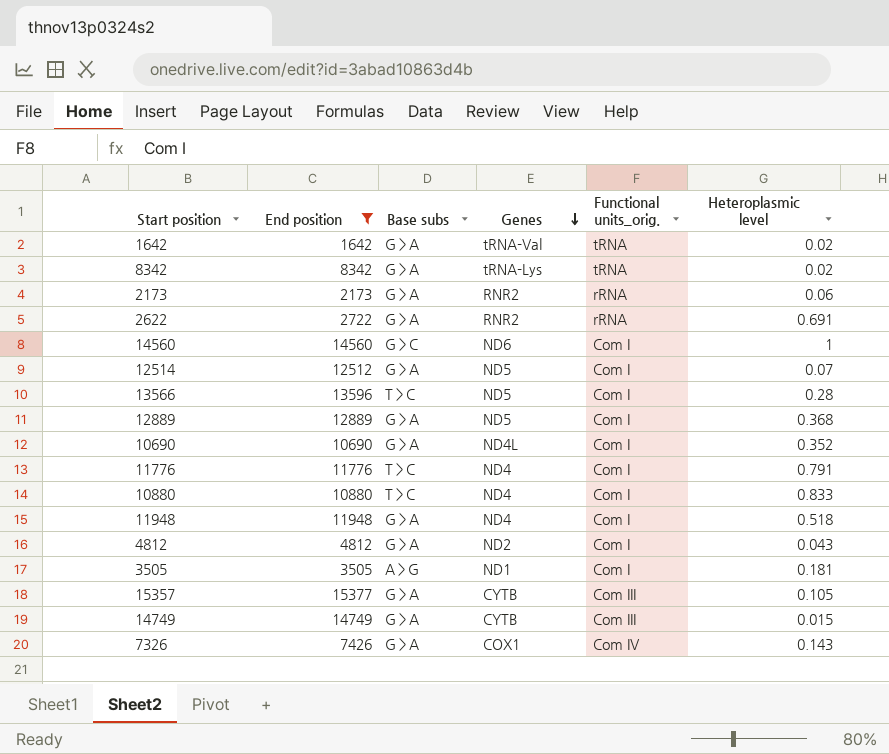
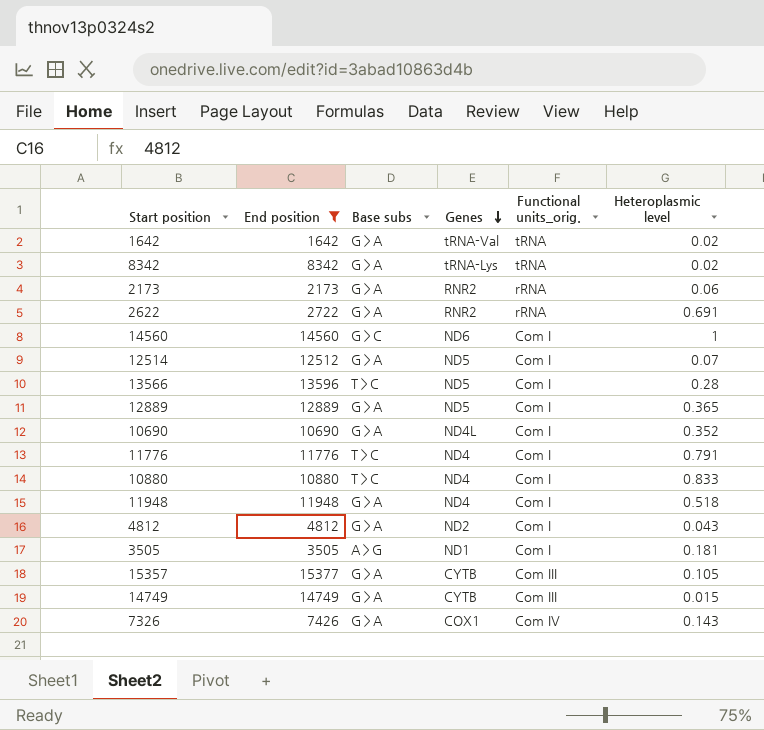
12889 | Heteroplasmic level: 0.368 -> 0.365

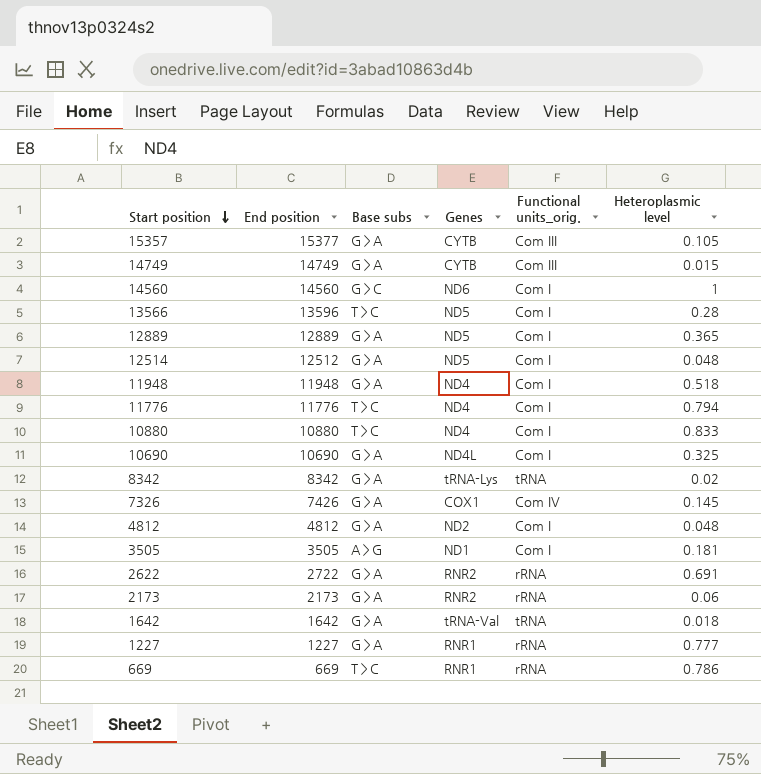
filter: End position >= 1642 -> none
row order: Genes descending -> Start position descending
12514 | Heteroplasmic level: 0.07 -> 0.048
11776 | Heteroplasmic level: 0.791 -> 0.794
10690 | Heteroplasmic level: 0.352 -> 0.325
7326 | Heteroplasmic level: 0.143 -> 0.145
4812 | Heteroplasmic level: 0.043 -> 0.048
1642 | Heteroplasmic level: 0.02 -> 0.018

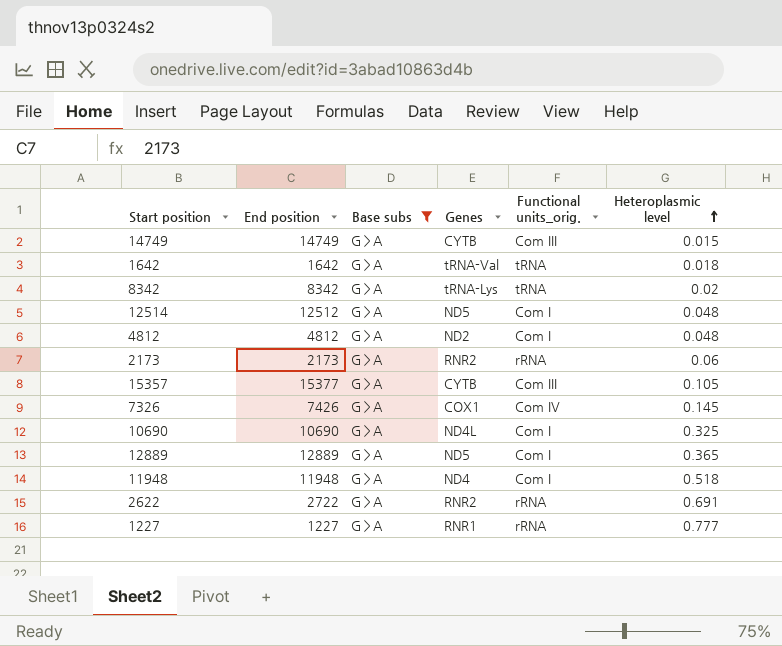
filter: none -> Base subs = G＞A
row order: Start position descending -> Heteroplasmic level ascending

